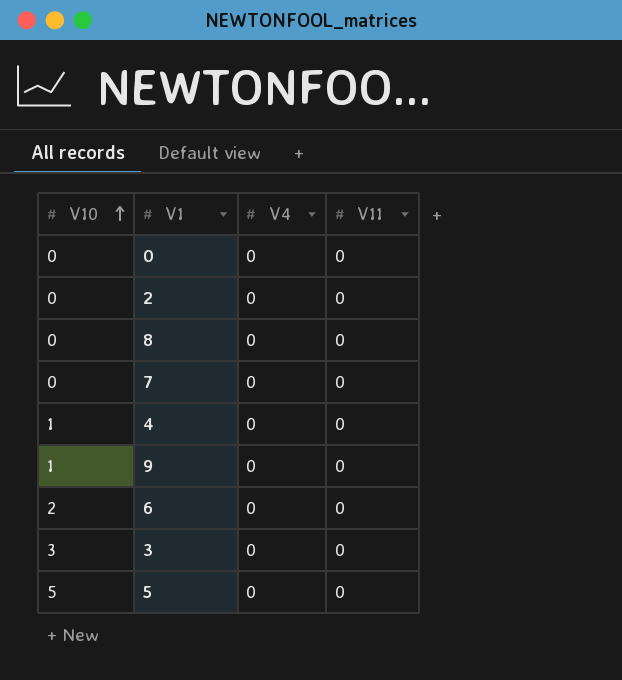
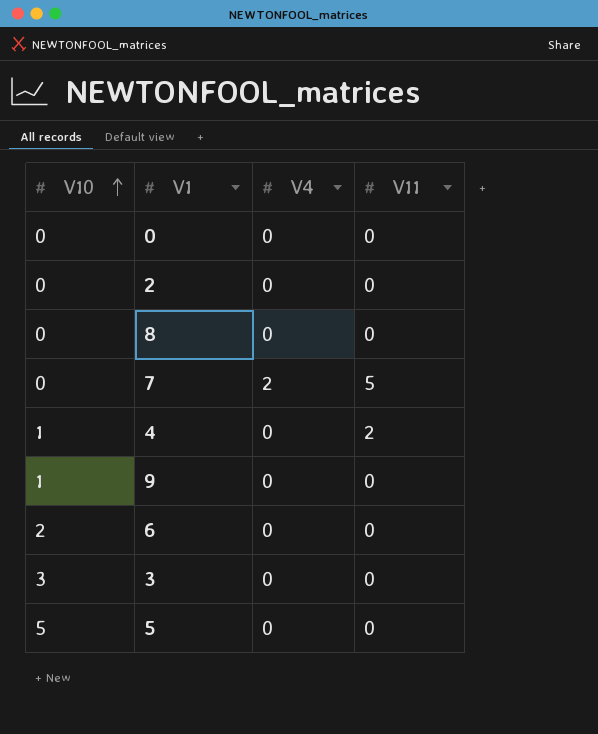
7 | V4: 0 -> 2
7 | V11: 0 -> 5
4 | V11: 0 -> 2

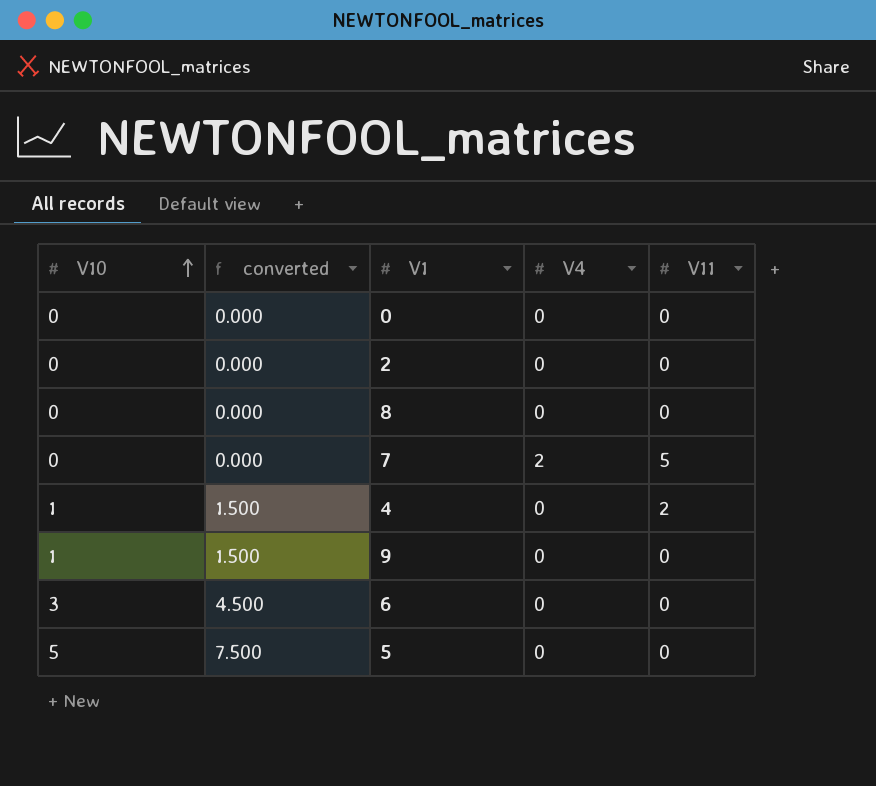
column converted | formula: none -> [V10] * 1.5
row 3: 3 | 0 | 0 -> none
6 | V10: 2 -> 3

